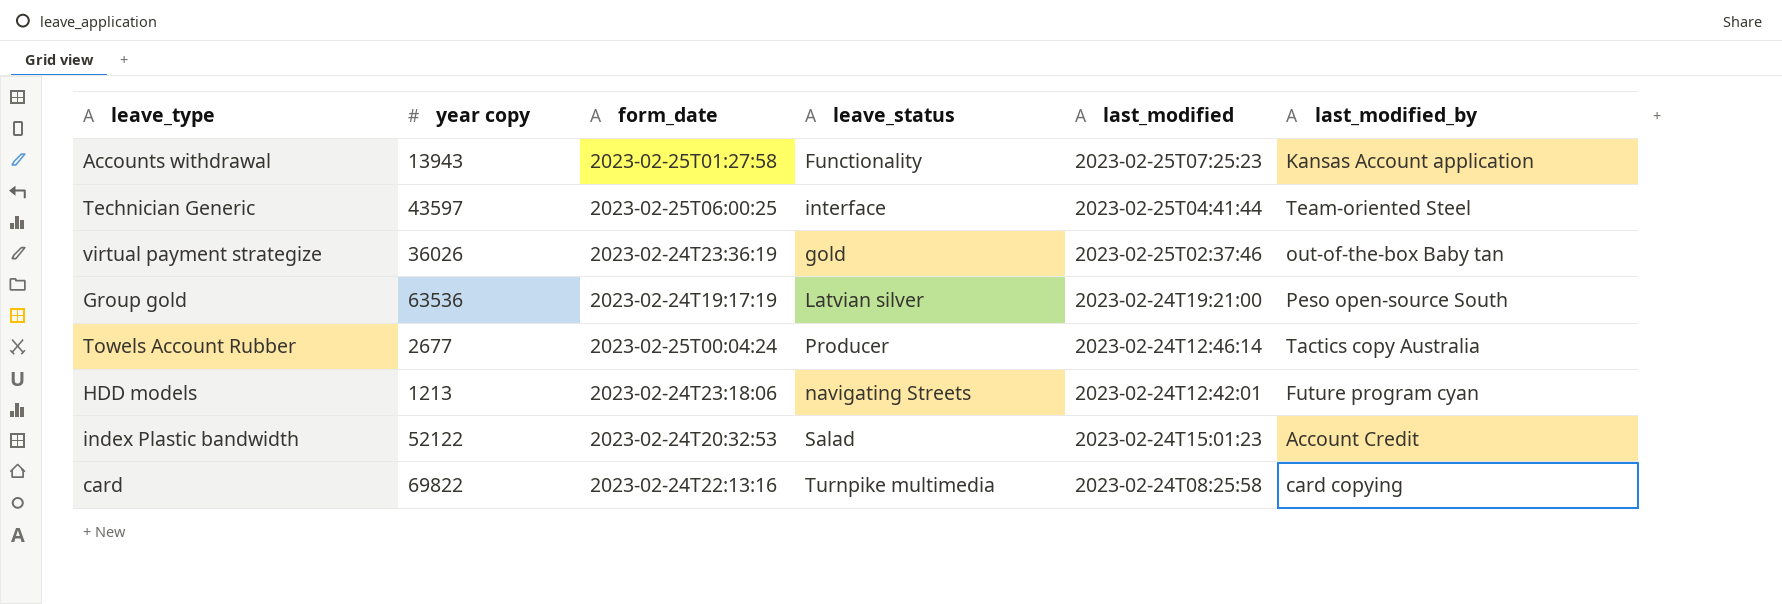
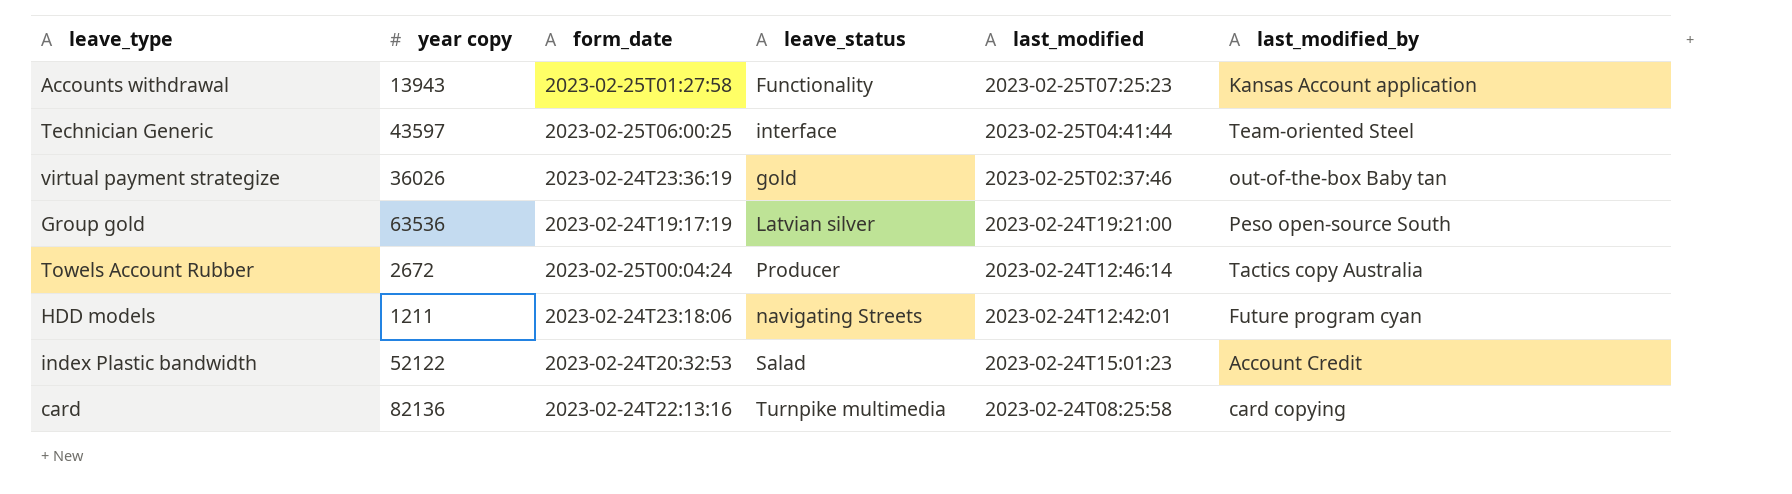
Towels Account Rubber | year copy: 2677 -> 2672
HDD models | year copy: 1213 -> 1211
card | year copy: 69822 -> 82136

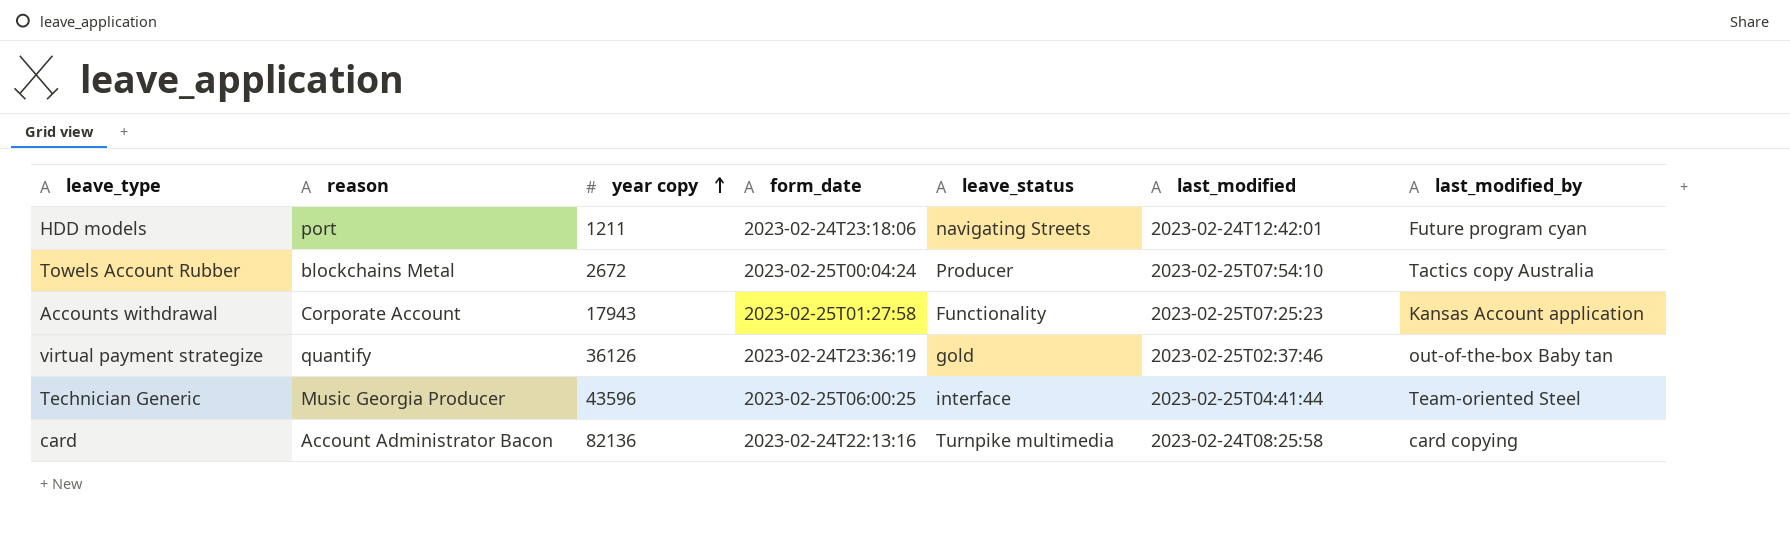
row order: none -> year copy ascending
column reason | position: none -> 2
row Group gold: 63536 | 2023-02-24T19:17:19 | Latvian silver | 2023-02-24T19:21:00 | Peso open-source South -> none
row index Plastic bandwidth: 52122 | 2023-02-24T20:32:53 | Salad | 2023-02-24T15:01:23 | Account Credit -> none
Towels Account Rubber | last_modified: 2023-02-24T12:46:14 -> 2023-02-25T07:54:10
Accounts withdrawal | year copy: 13943 -> 17943
virtual payment strategize | year copy: 36026 -> 36126
Technician Generic | year copy: 43597 -> 43596

